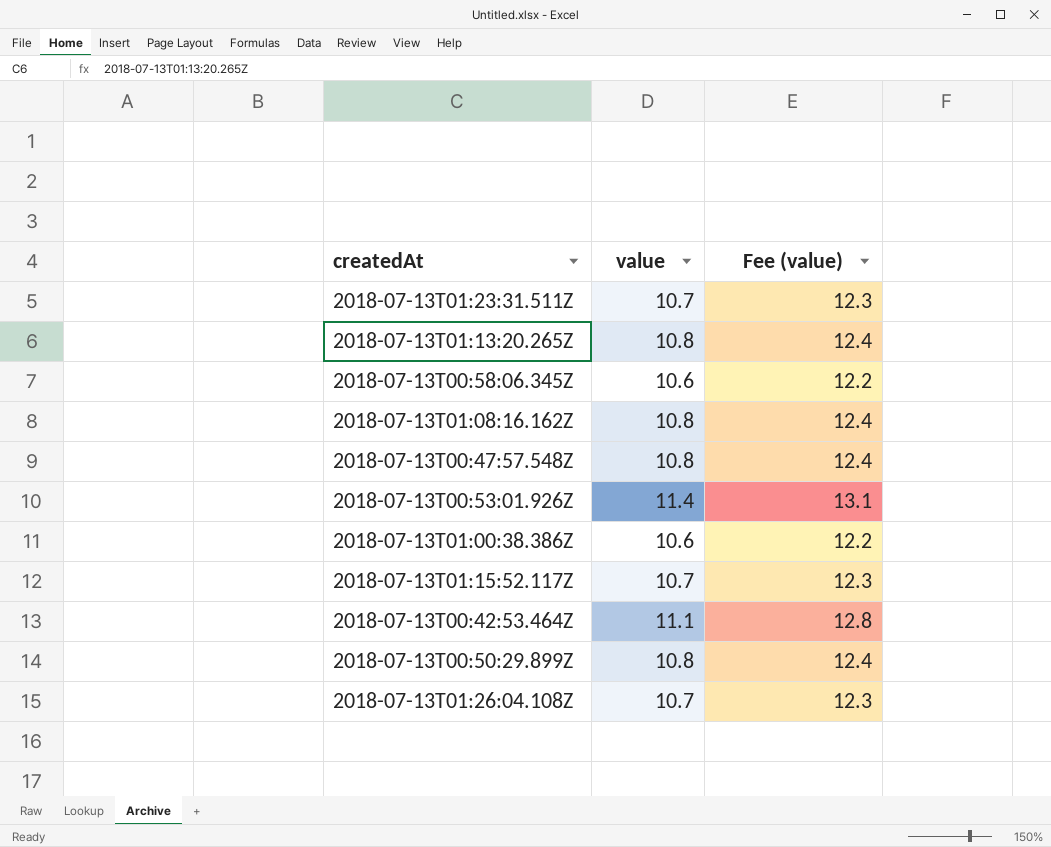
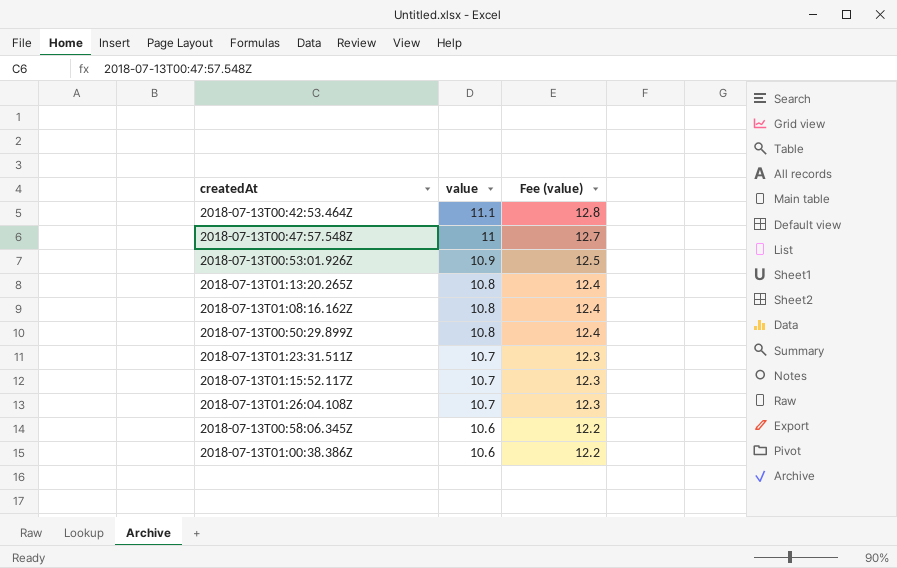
row order: none -> value descending
2018-07-13T00:47:57.548Z | value: 10.8 -> 11
2018-07-13T00:47:57.548Z | Fee (value): 12.4 -> 12.7
2018-07-13T00:53:01.926Z | value: 11.4 -> 10.9
2018-07-13T00:53:01.926Z | Fee (value): 13.1 -> 12.5

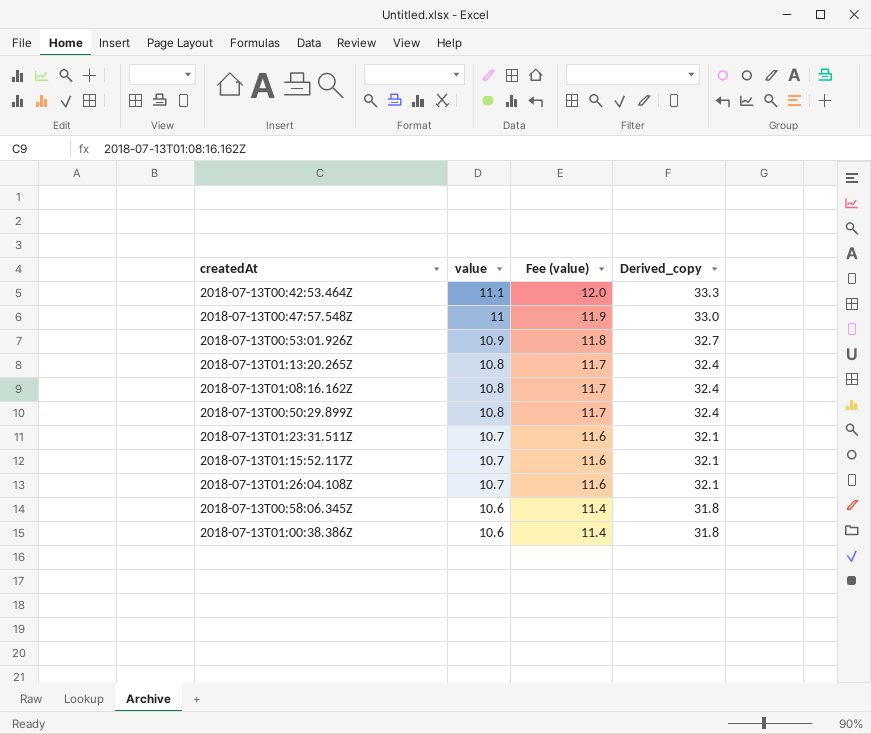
column Fee (value) | formula: [value] * 1.15 -> [value] * 1.08
column Derived_copy | formula: none -> [value] * 3

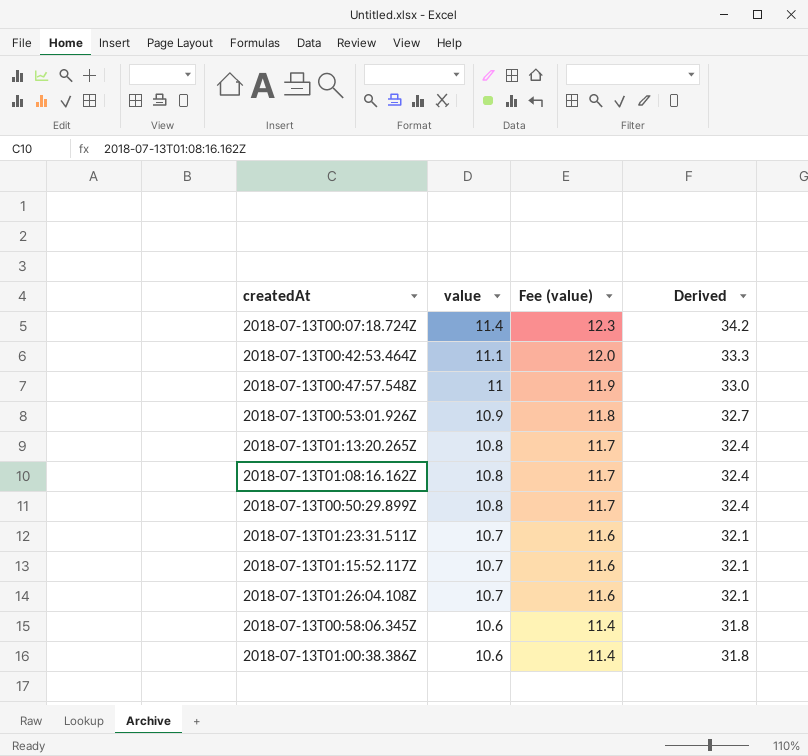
column name: Derived_copy -> Derived
row 2018-07-13T00:07:18.724Z: none -> 11.4 | 12.3 | 34.2

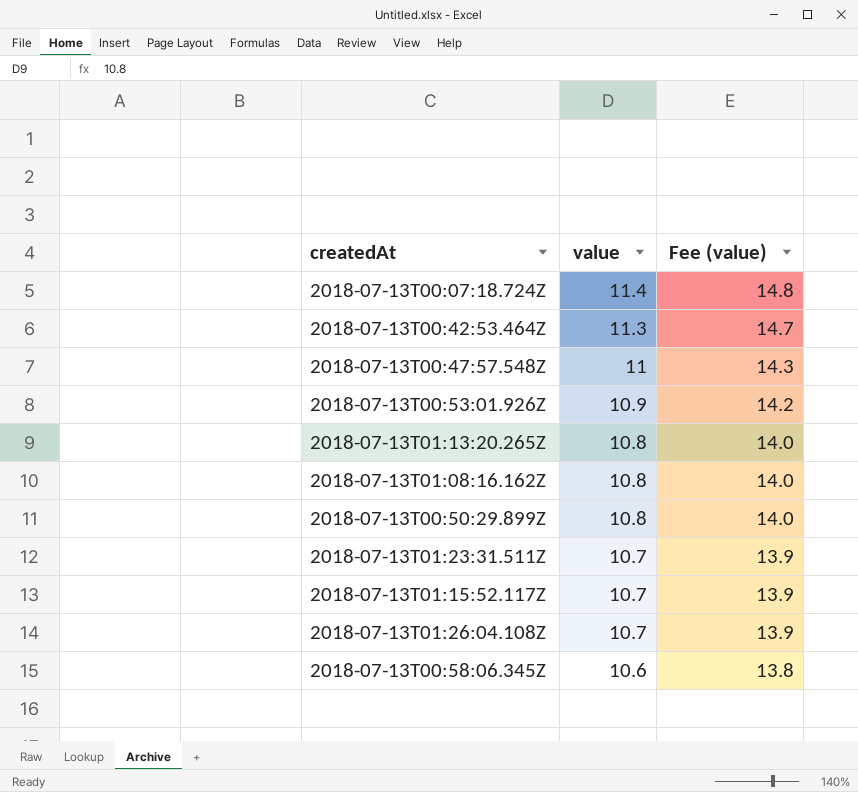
column Derived | formula: [value] * 3 -> none
column Fee (value) | formula: [value] * 1.08 -> [value] * 1.3
row 2018-07-13T01:00:38.386Z: 10.6 | 11.4 | 31.8 -> none
2018-07-13T00:42:53.464Z | value: 11.1 -> 11.3

